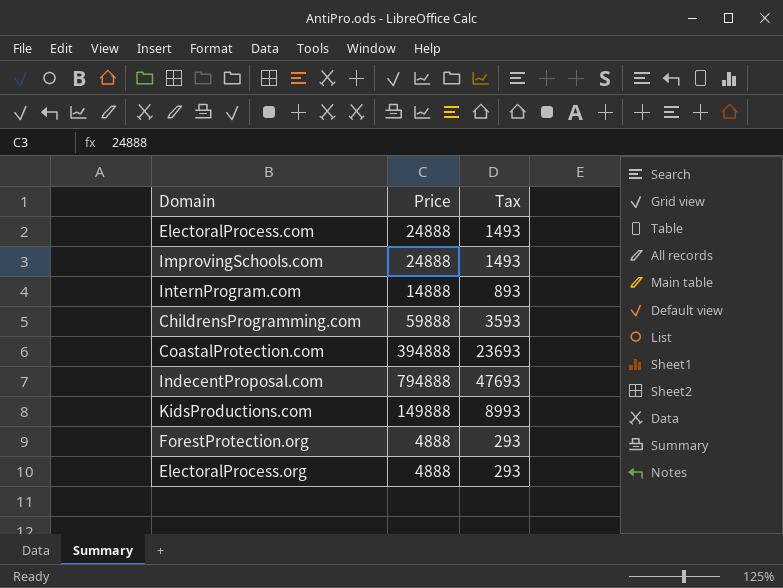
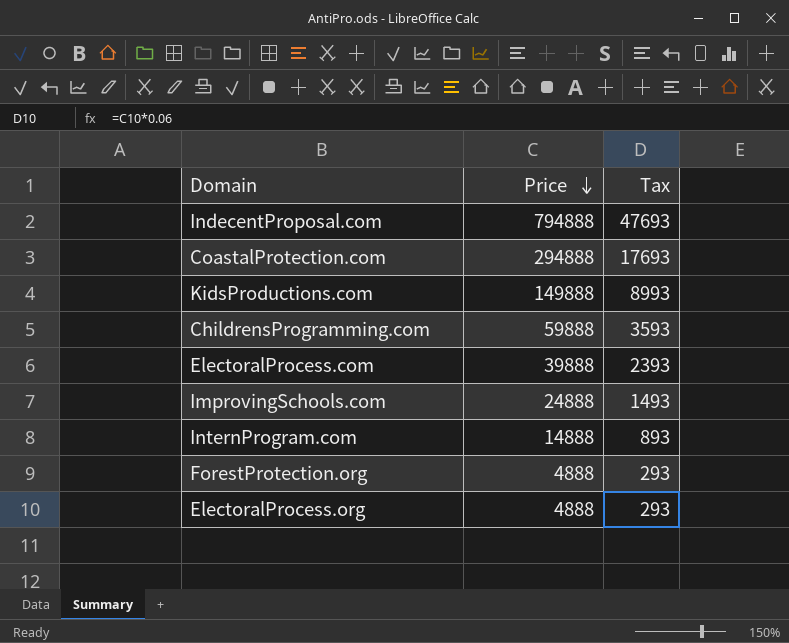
row order: none -> Price descending
CoastalProtection.com | Price: 394888 -> 294888
CoastalProtection.com | Tax: 23693 -> 17693
ElectoralProcess.com | Price: 24888 -> 39888
ElectoralProcess.com | Tax: 1493 -> 2393

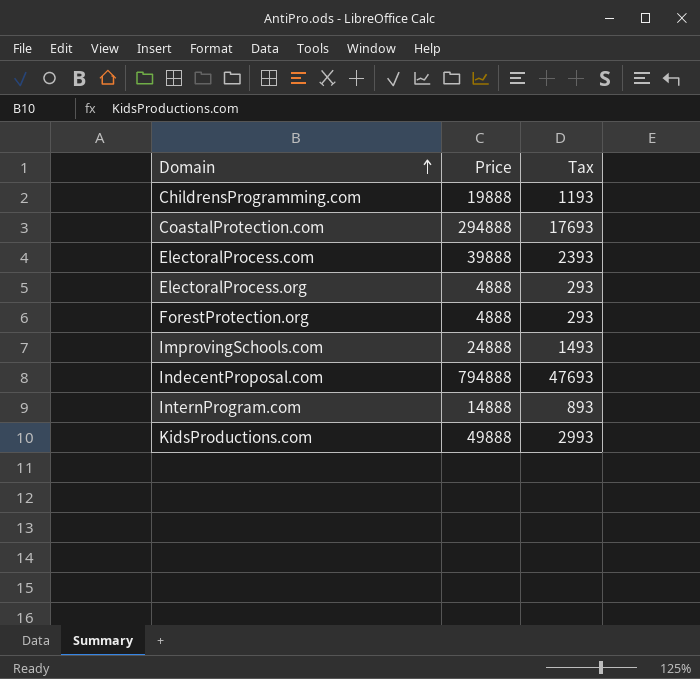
row order: Price descending -> Domain ascending
ChildrensProgramming.com | Price: 59888 -> 19888
ChildrensProgramming.com | Tax: 3593 -> 1193
KidsProductions.com | Price: 149888 -> 49888
KidsProductions.com | Tax: 8993 -> 2993

